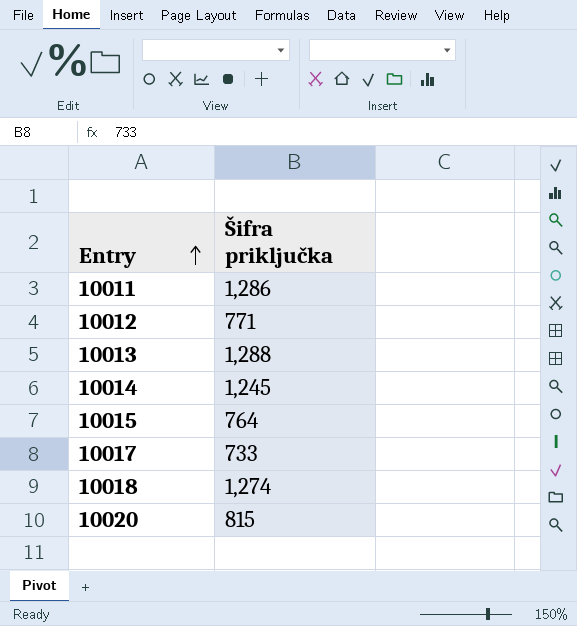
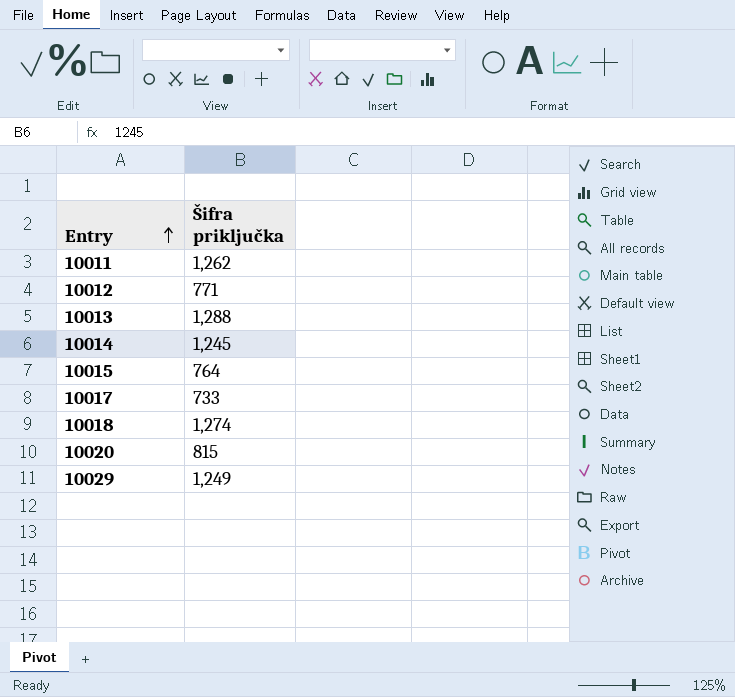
10011 | Šifra priključka: 1,286 -> 1,262
row 10029: none -> 1,249

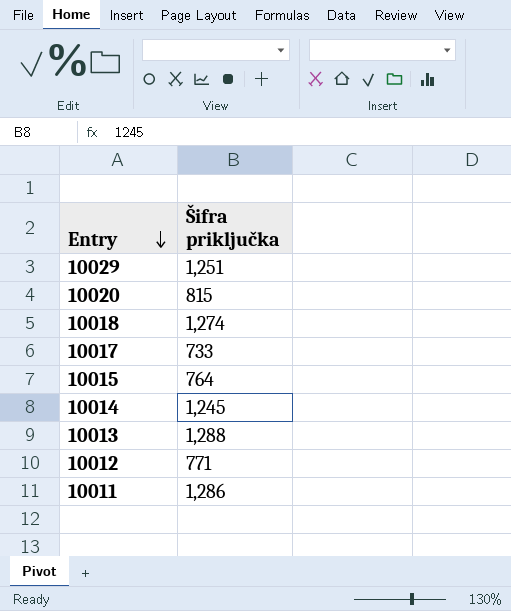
row order: Entry ascending -> Entry descending
10029 | Šifra priključka: 1,249 -> 1,251
10011 | Šifra priključka: 1,262 -> 1,286

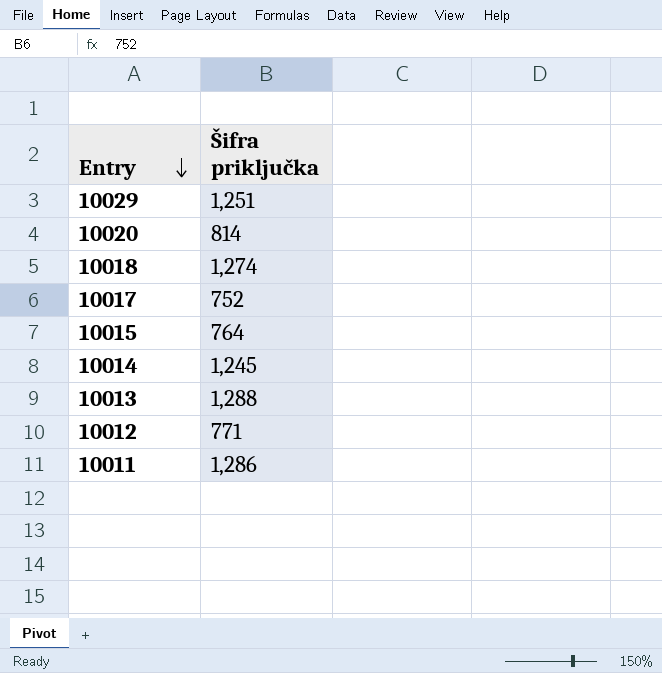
10020 | Šifra priključka: 815 -> 814
10017 | Šifra priključka: 733 -> 752

